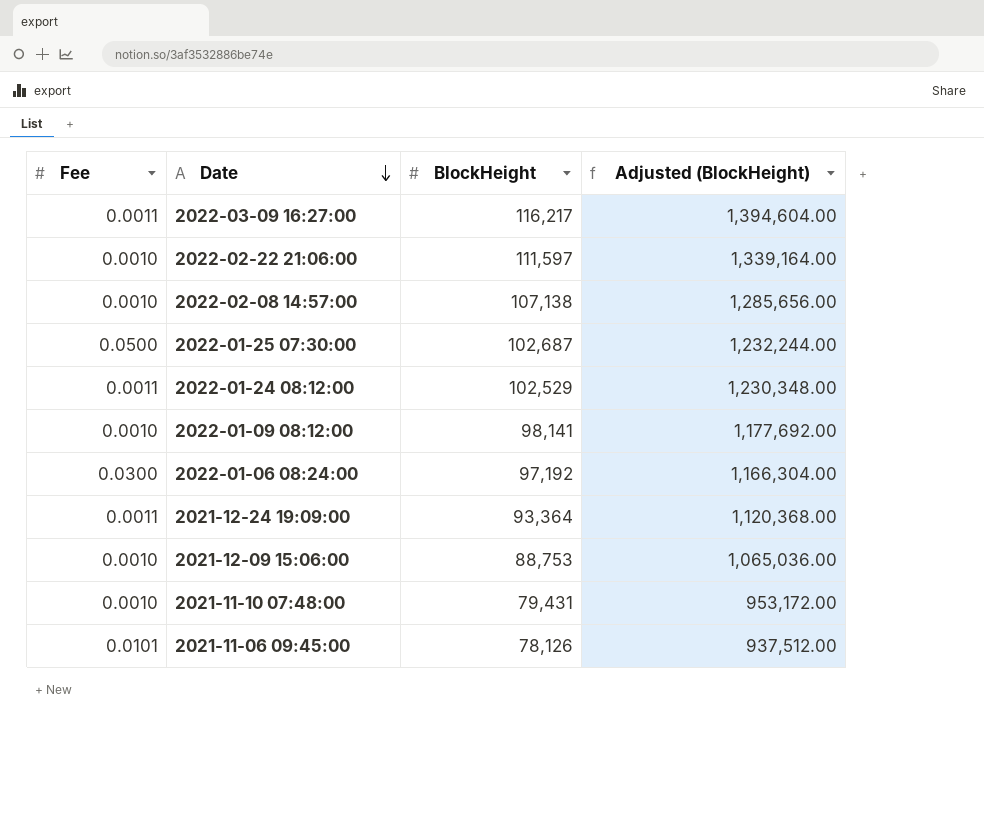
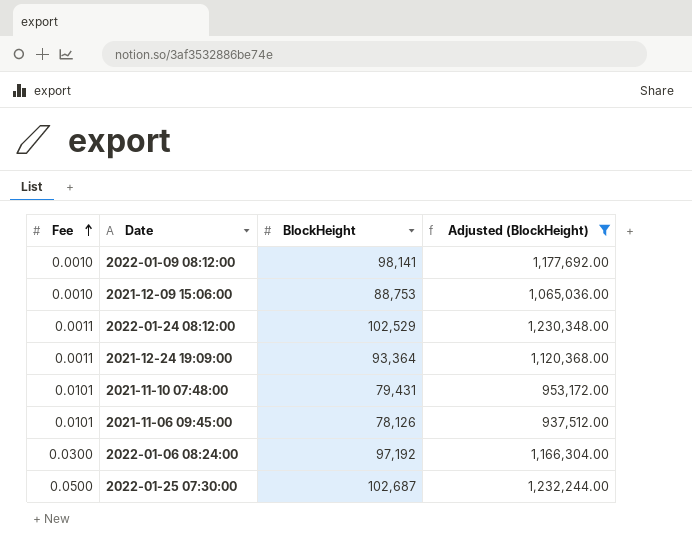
filter: none -> Adjusted (BlockHeight) <= 1,232,244.00
row order: Date descending -> Fee ascending
2021-11-10 07:48:00 | Fee: 0.0010 -> 0.0101

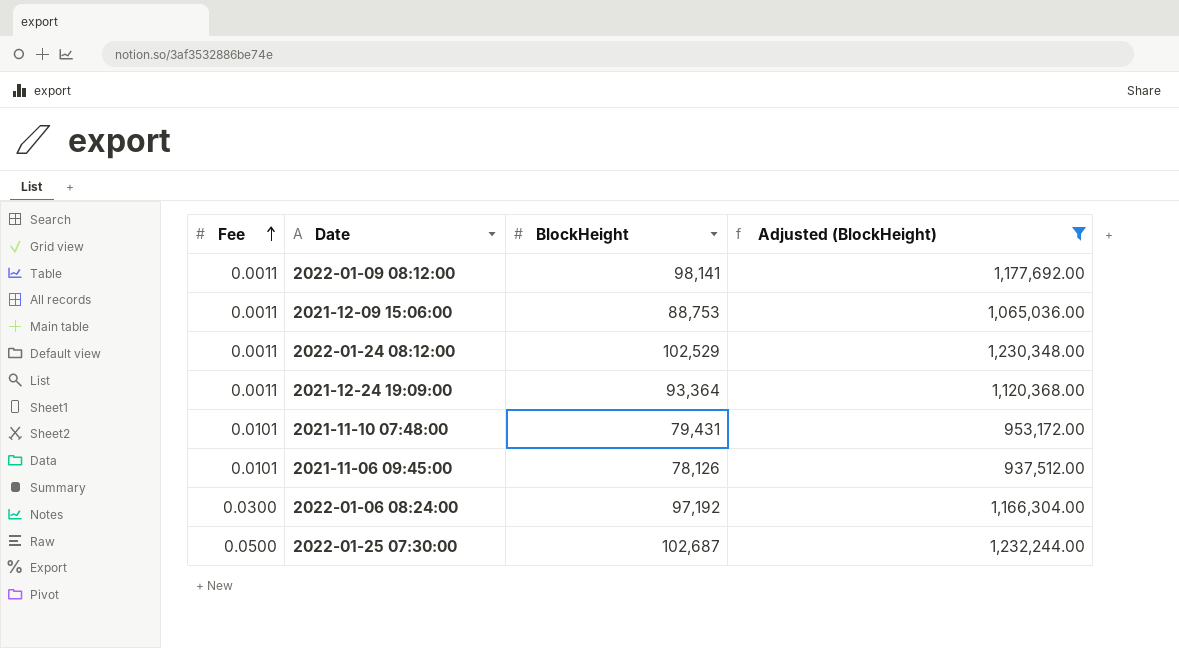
2022-01-09 08:12:00 | Fee: 0.0010 -> 0.0011
2021-12-09 15:06:00 | Fee: 0.0010 -> 0.0011

